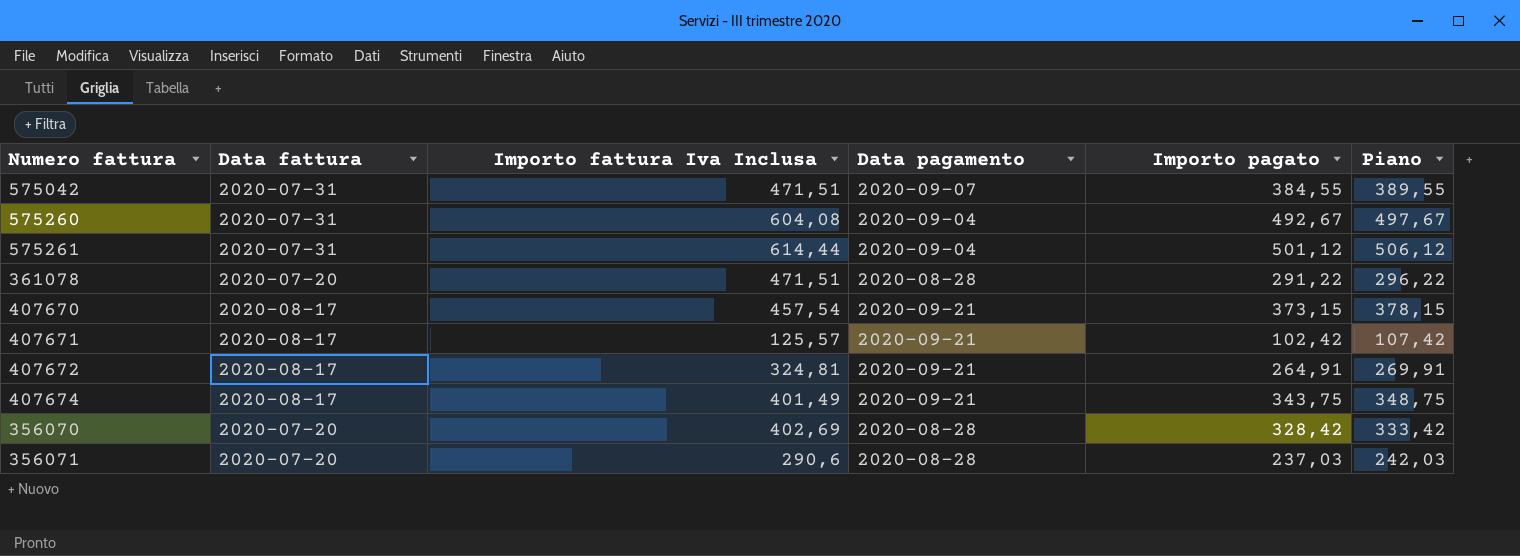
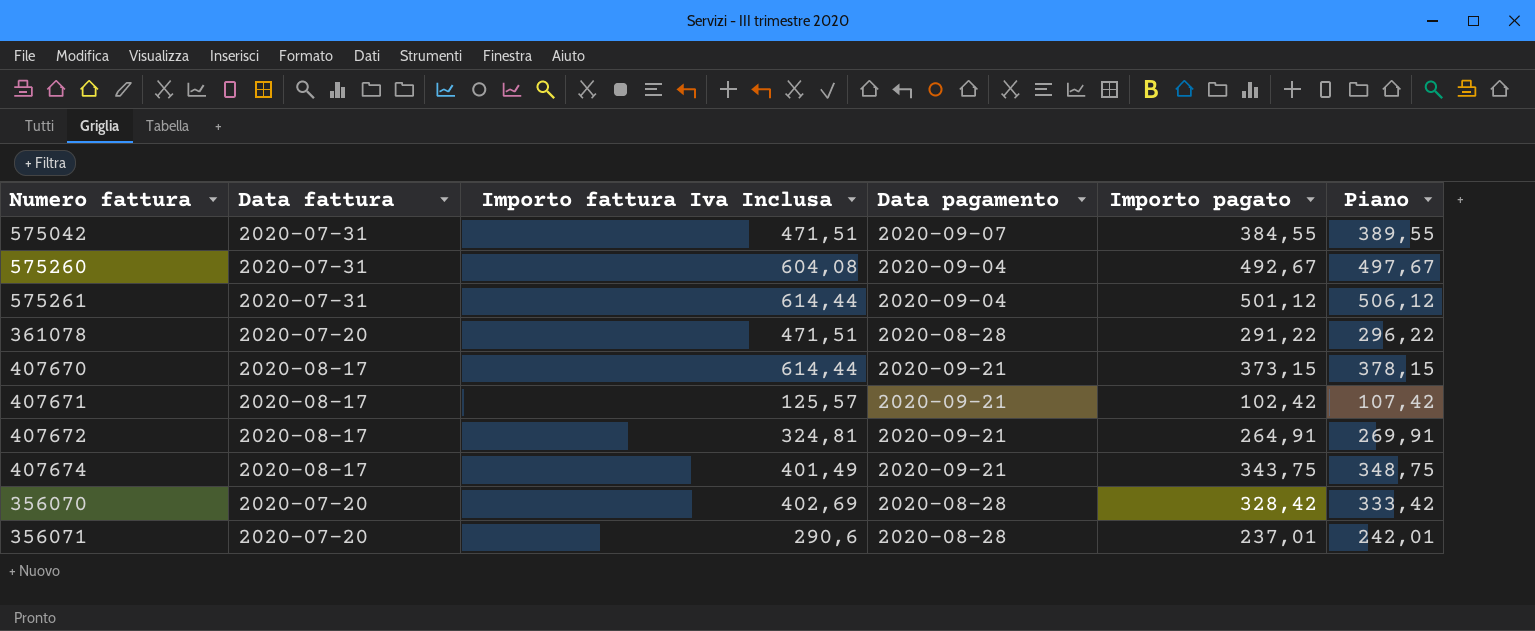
407670 | Importo fattura Iva Inclusa: 457,54 -> 614,44
356071 | Importo pagato: 237,03 -> 237,01
356071 | Piano: 242,03 -> 242,01

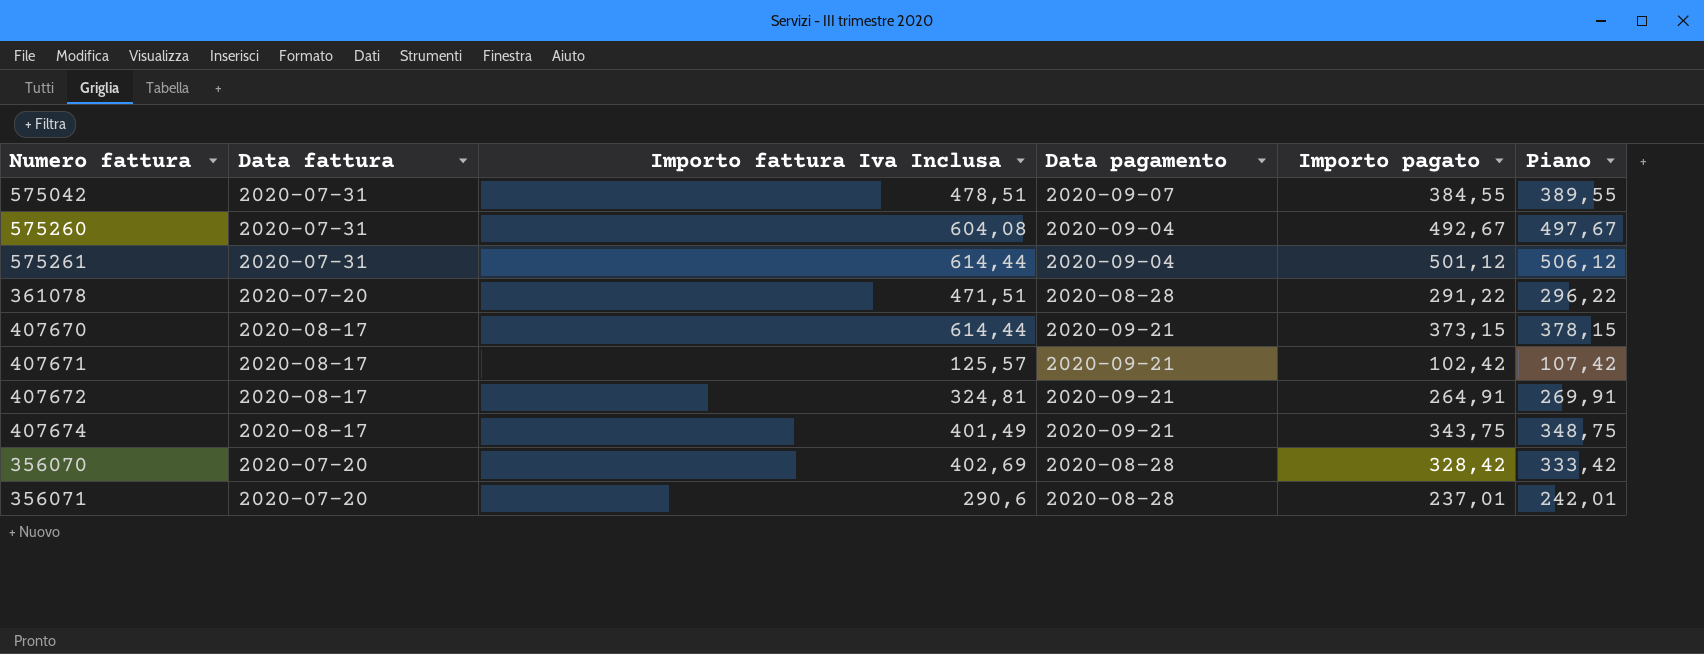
575042 | Importo fattura Iva Inclusa: 471,51 -> 478,51

